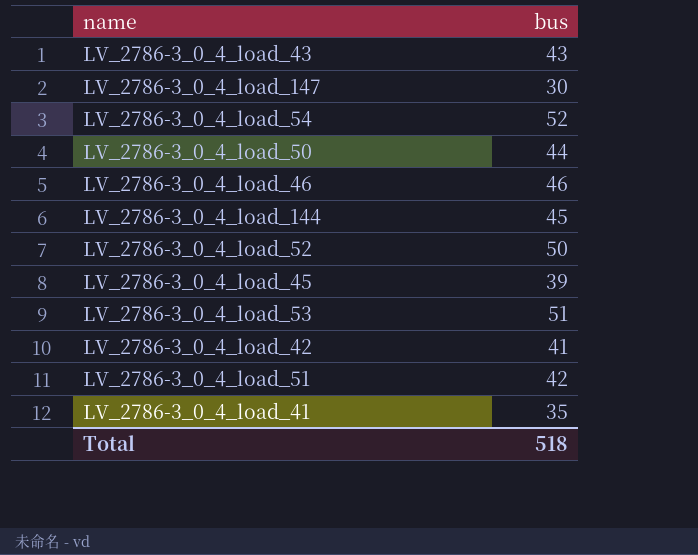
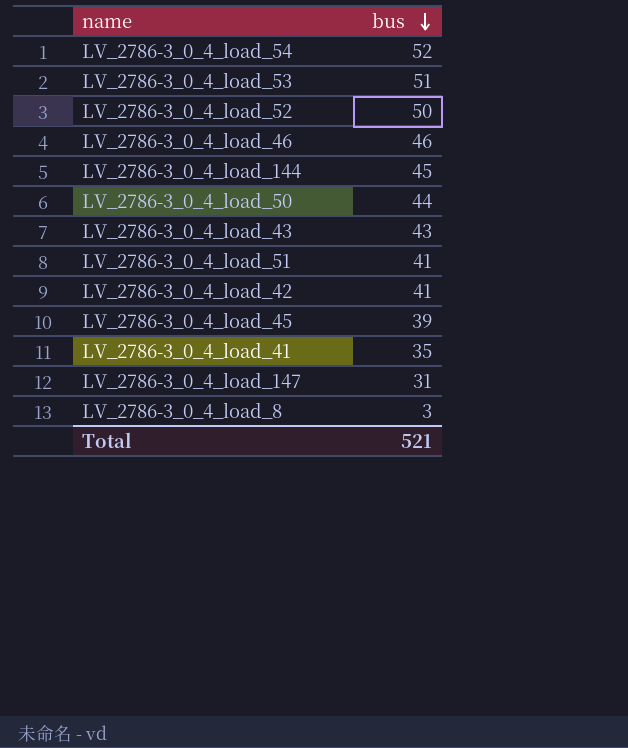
row order: none -> bus descending
LV_2786-3_0_4_load_51 | bus: 42 -> 41
LV_2786-3_0_4_load_147 | bus: 30 -> 31
row LV_2786-3_0_4_load_8: none -> 3
Total | bus: 518 -> 521

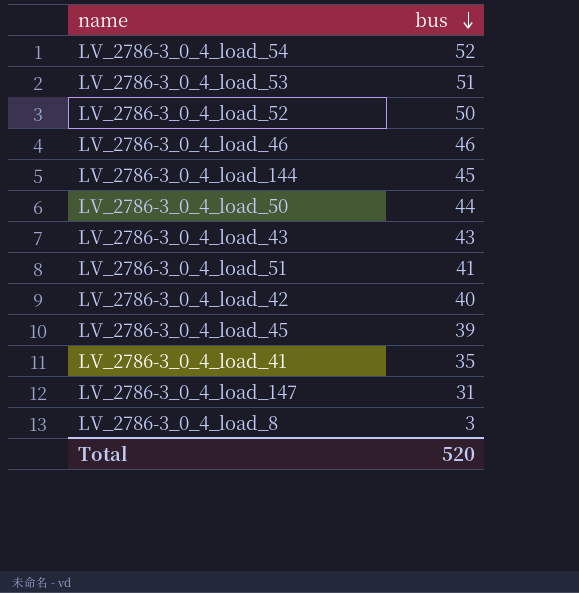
LV_2786-3_0_4_load_42 | bus: 41 -> 40
Total | bus: 521 -> 520

